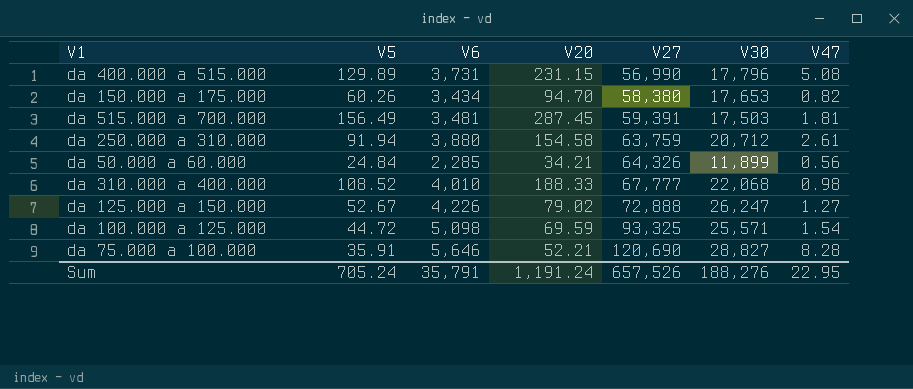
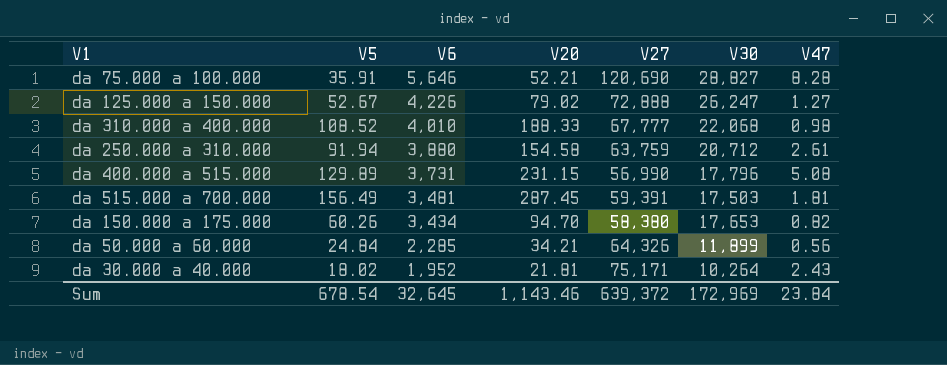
row order: V27 ascending -> V6 descending
row da 100.000 a 125.000: 44.72 | 5,098 | 69.59 | 93,325 | 25,571 | 1.54 -> none
row da 30.000 a 40.000: none -> 18.02 | 1,952 | 21.81 | 75,171 | 10,264 | 2.43
Sum | V5: 705.24 -> 678.54
Sum | V6: 35,791 -> 32,645
Sum | V20: 1,191.24 -> 1,143.46
Sum | V27: 657,526 -> 639,372
Sum | V30: 188,276 -> 172,969
Sum | V47: 22.95 -> 23.84

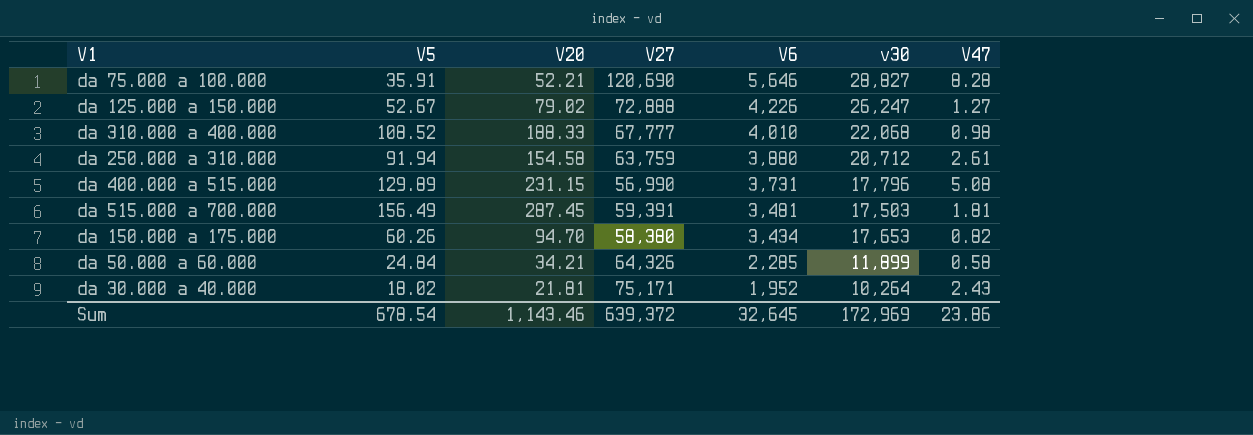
column V6 | position: 3 -> 5
column name: V30 -> v30
da 50.000 a 60.000 | V47: 0.56 -> 0.58
Sum | V47: 23.84 -> 23.86

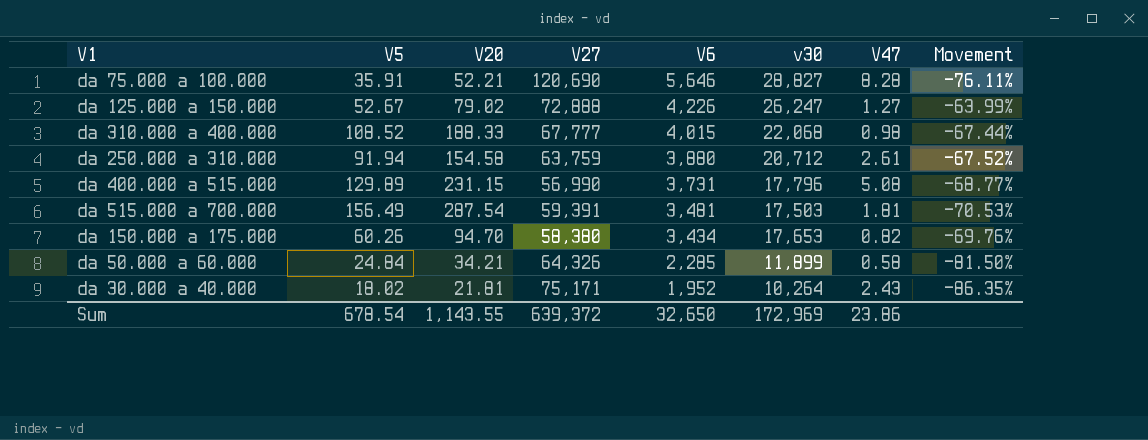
column Movement | formula: none -> ([v30] - [V27]) / [V27]
da 310.000 a 400.000 | V6: 4,010 -> 4,015
da 515.000 a 700.000 | V20: 287.45 -> 287.54
Sum | V20: 1,143.46 -> 1,143.55
Sum | V6: 32,645 -> 32,650

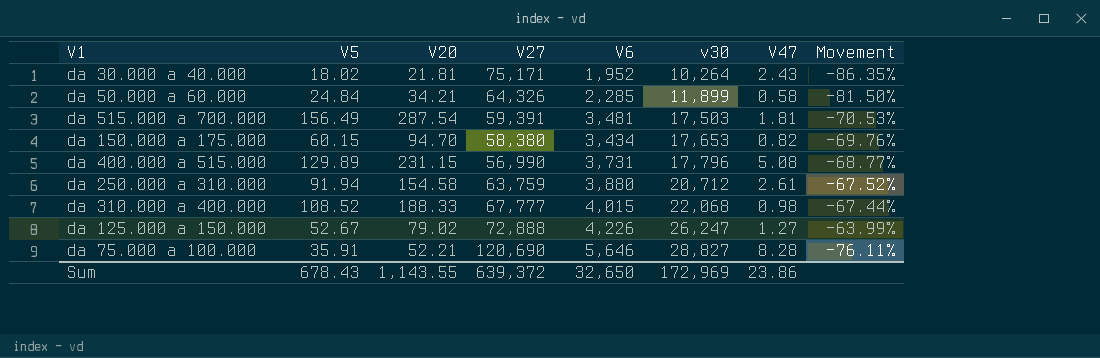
row order: V6 descending -> v30 ascending
da 150.000 a 175.000 | V5: 60.26 -> 60.15
Sum | V5: 678.54 -> 678.43

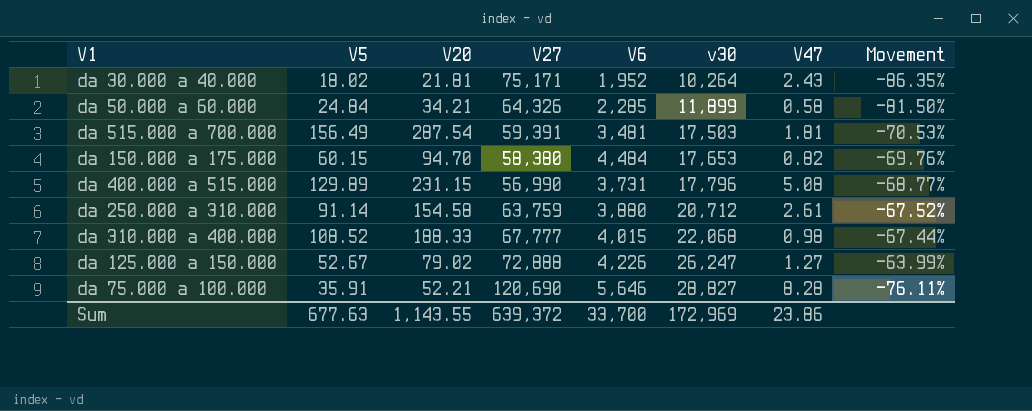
da 150.000 a 175.000 | V6: 3,434 -> 4,484
da 250.000 a 310.000 | V5: 91.94 -> 91.14
Sum | V5: 678.43 -> 677.63
Sum | V6: 32,650 -> 33,700

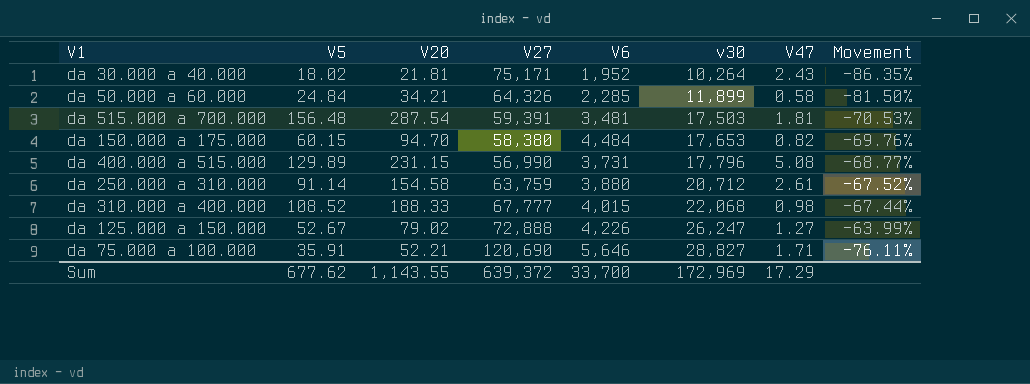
da 515.000 a 700.000 | V5: 156.49 -> 156.48
da 75.000 a 100.000 | V47: 8.28 -> 1.71
Sum | V5: 677.63 -> 677.62
Sum | V47: 23.86 -> 17.29

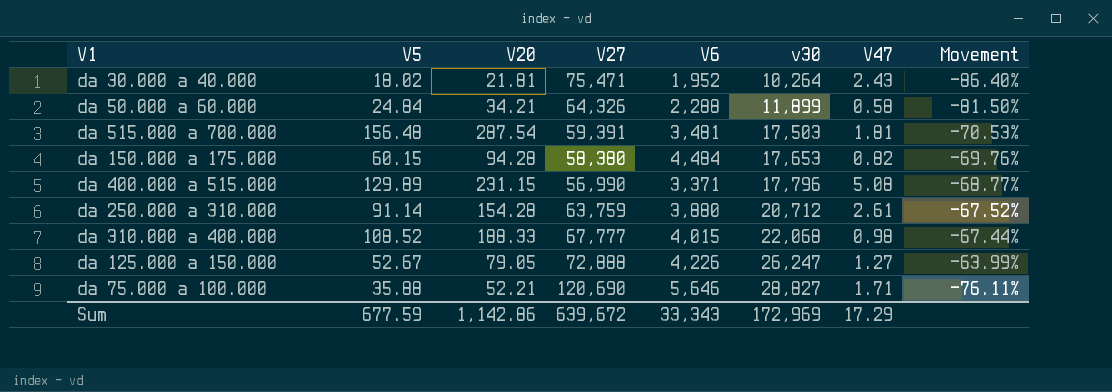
da 30.000 a 40.000 | V27: 75,171 -> 75,471
da 30.000 a 40.000 | Movement: -86.35% -> -86.40%
da 50.000 a 60.000 | V6: 2,285 -> 2,288
da 150.000 a 175.000 | V20: 94.70 -> 94.28
da 400.000 a 515.000 | V6: 3,731 -> 3,371
da 250.000 a 310.000 | V20: 154.58 -> 154.28
da 125.000 a 150.000 | V20: 79.02 -> 79.05
da 75.000 a 100.000 | V5: 35.91 -> 35.88
Sum | V5: 677.62 -> 677.59
Sum | V20: 1,143.55 -> 1,142.86
Sum | V27: 639,372 -> 639,672
Sum | V6: 33,700 -> 33,343

